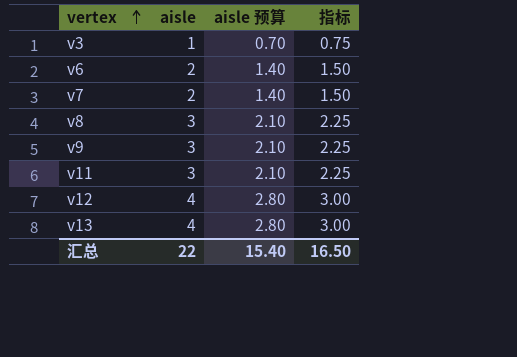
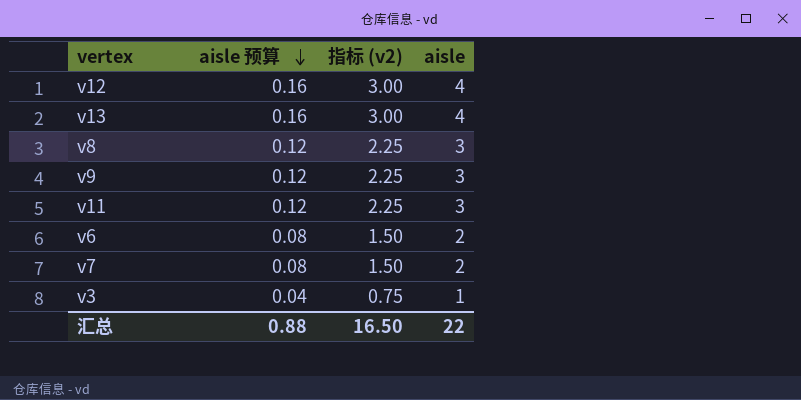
row order: vertex ascending -> aisle 预算 descending
column aisle 预算 | formula: [aisle] * 0.7 -> [aisle] * 0.04
column name: 指标 -> 指标 (v2)
column aisle | position: 2 -> 4
汇总 | aisle 预算: 15.40 -> 0.88

